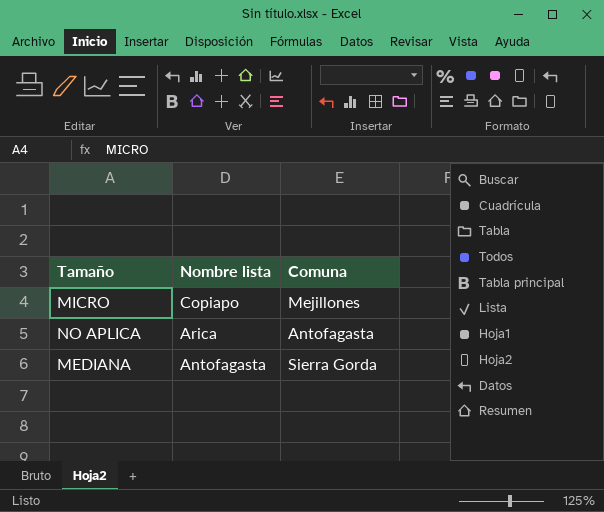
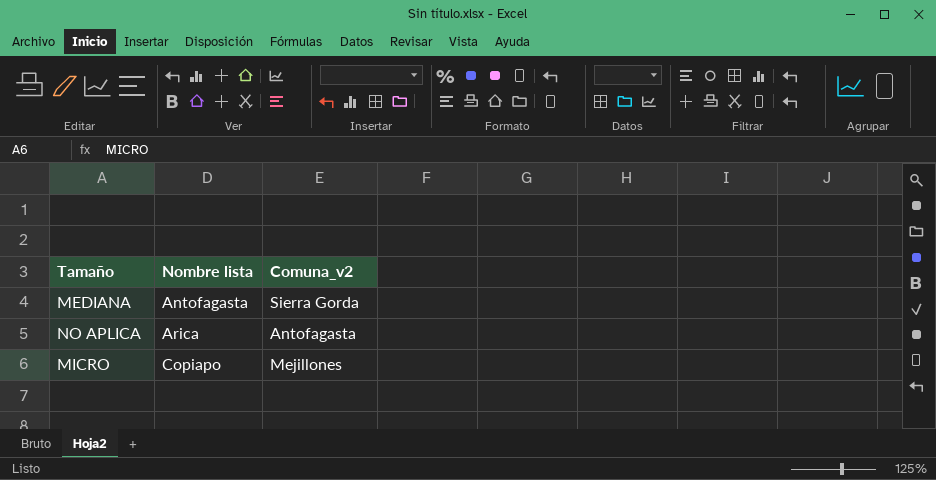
row order: Nombre lista descending -> Nombre lista ascending
column name: Comuna -> Comuna_v2

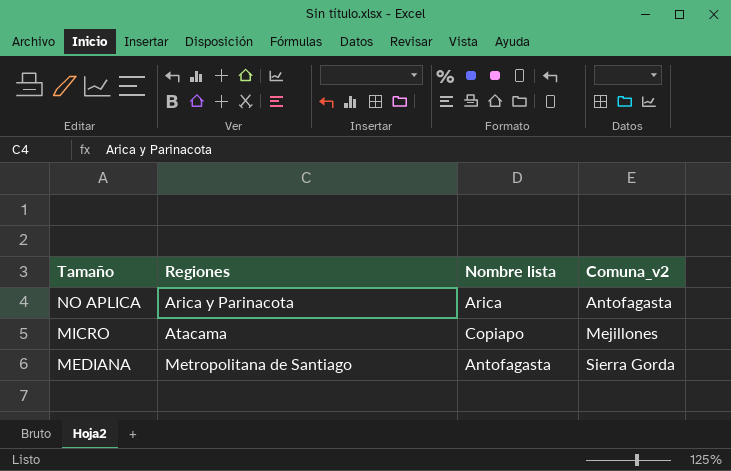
row order: Nombre lista ascending -> Tamaño descending
column Regiones | position: none -> 2

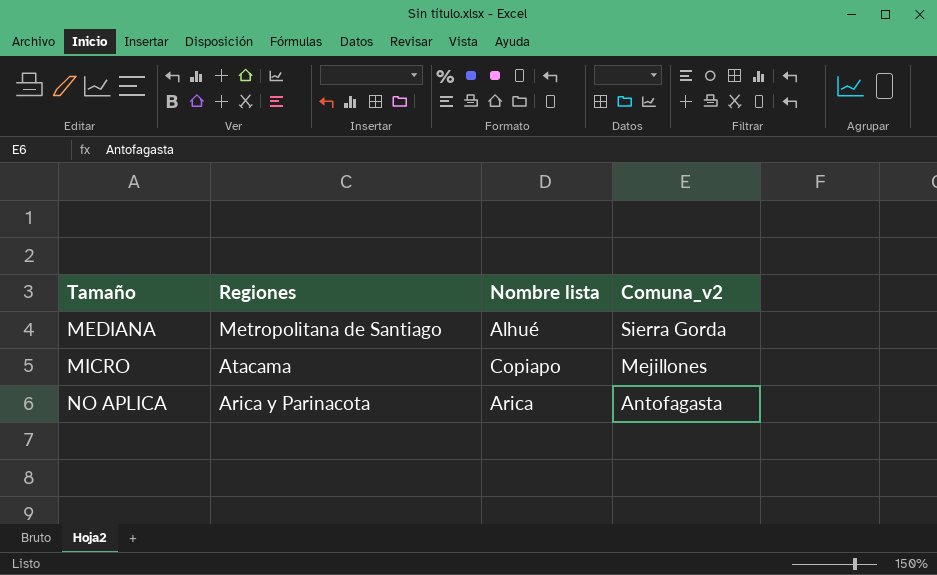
row order: Tamaño descending -> Tamaño ascending
MEDIANA | Nombre lista: Antofagasta -> Alhué

